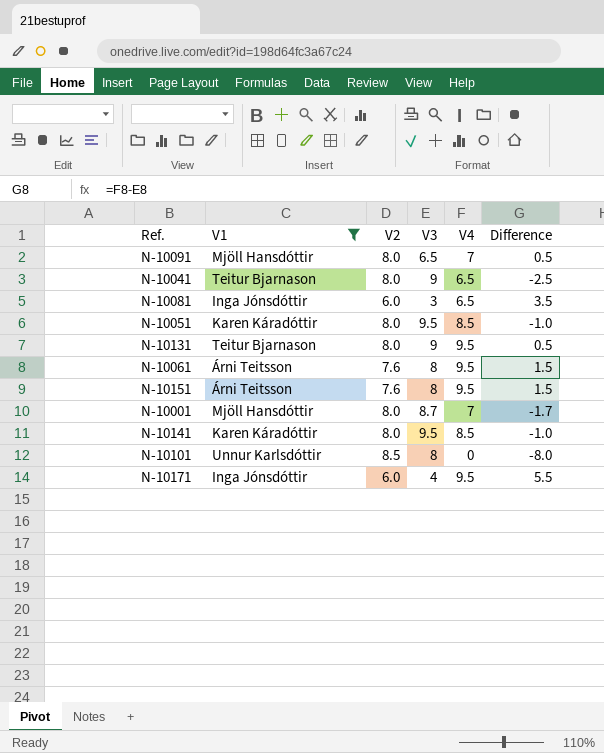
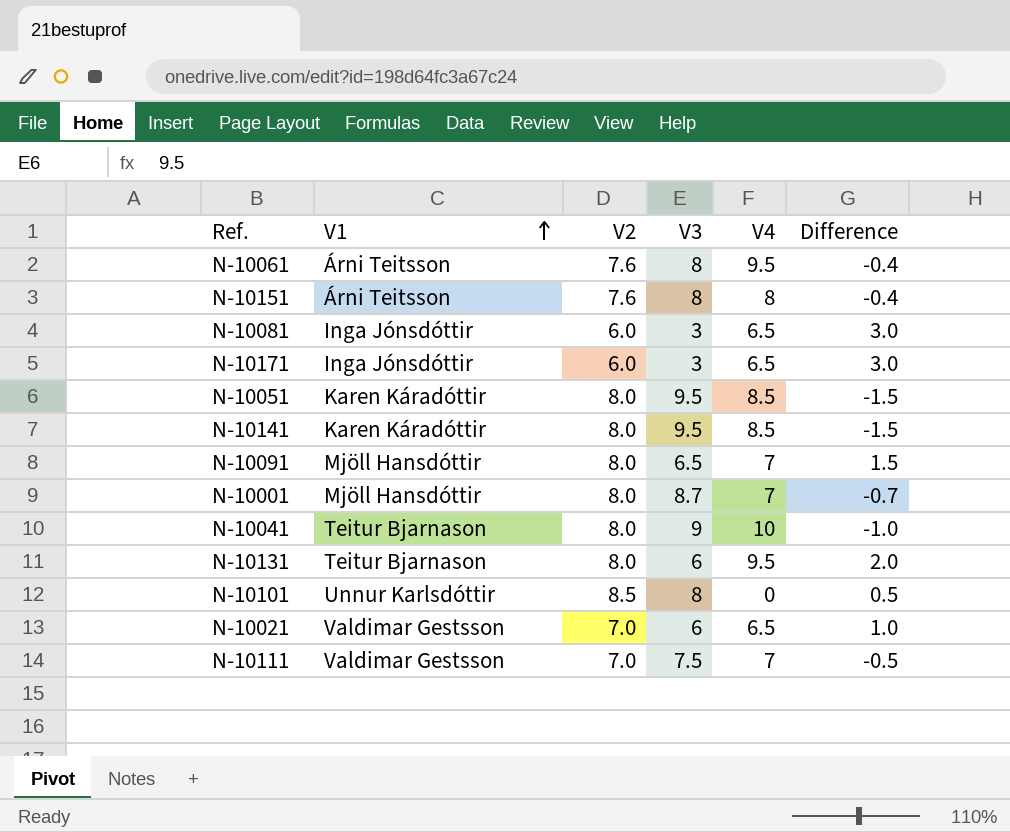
filter: V1 != Valdimar Gestsson -> none
row order: none -> V1 ascending
column Difference | formula: [V4] - [V3] -> [V2] - [V3]
N-10151 | V4: 9.5 -> 8
N-10171 | V3: 4 -> 3
N-10171 | V4: 9.5 -> 6.5
N-10041 | V4: 6.5 -> 10
N-10131 | V3: 9 -> 6

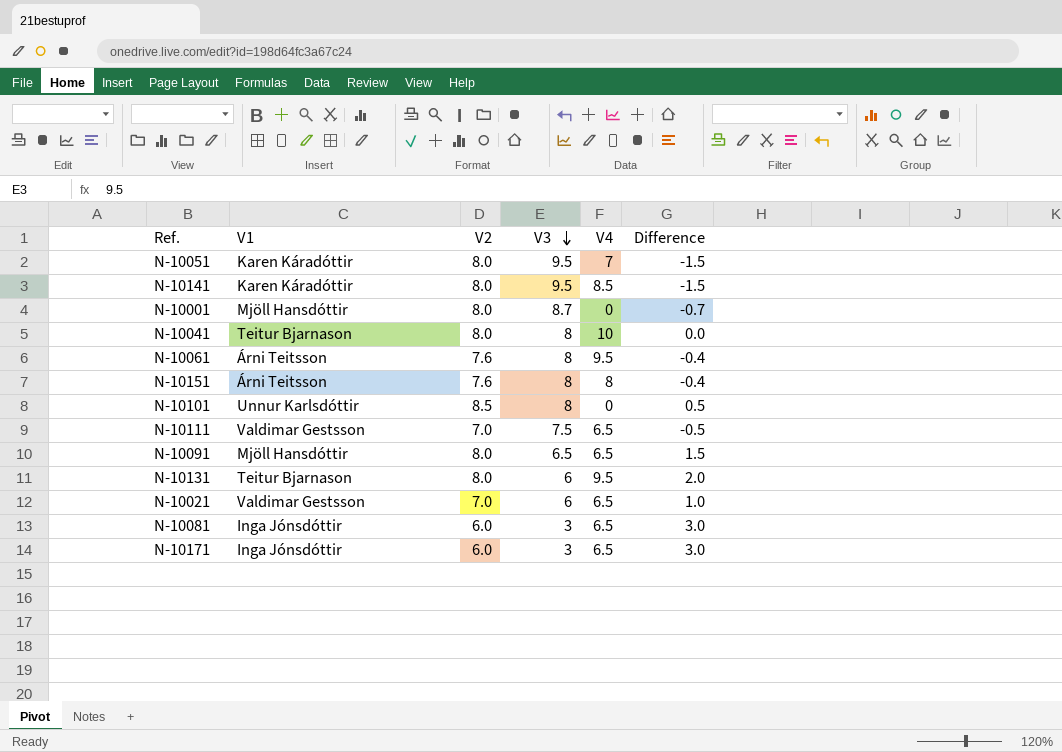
row order: V1 ascending -> V3 descending
N-10051 | V4: 8.5 -> 7
N-10001 | V4: 7 -> 0
N-10041 | V3: 9 -> 8
N-10041 | Difference: -1.0 -> 0.0
N-10111 | V4: 7 -> 6.5
N-10091 | V4: 7 -> 6.5

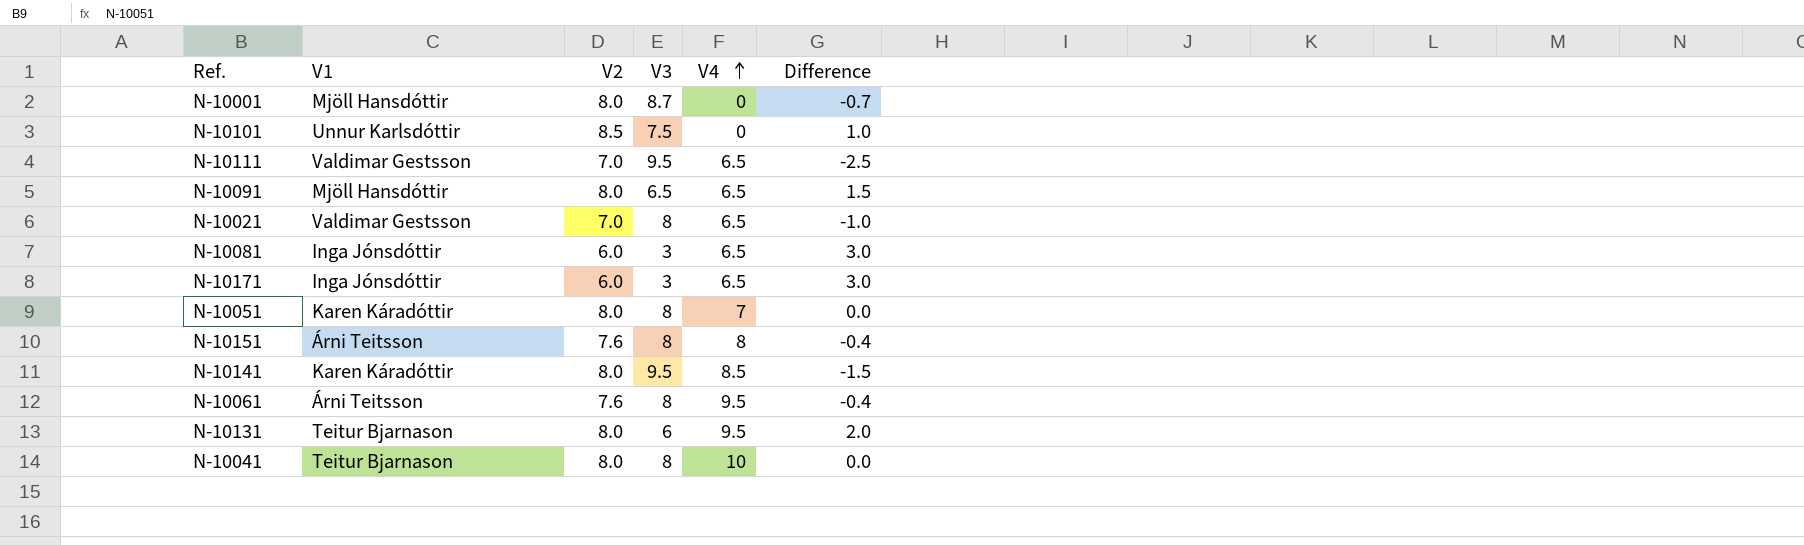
row order: V3 descending -> V4 ascending
N-10101 | V3: 8 -> 7.5
N-10101 | Difference: 0.5 -> 1.0
N-10111 | V3: 7.5 -> 9.5
N-10111 | Difference: -0.5 -> -2.5
N-10021 | V3: 6 -> 8
N-10021 | Difference: 1.0 -> -1.0
N-10051 | V3: 9.5 -> 8
N-10051 | Difference: -1.5 -> 0.0

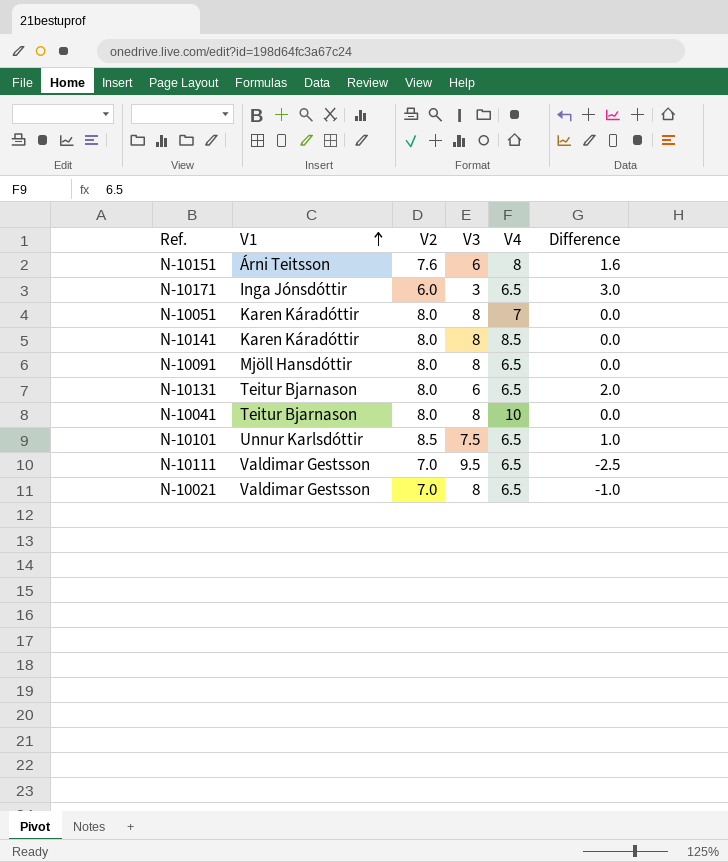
row order: V4 ascending -> V1 ascending
row N-10001: Mjöll Hansdóttir | 8.0 | 8.7 | 0 | -0.7 -> none
row N-10081: Inga Jónsdóttir | 6.0 | 3 | 6.5 | 3.0 -> none
row N-10061: Árni Teitsson | 7.6 | 8 | 9.5 | -0.4 -> none
N-10151 | V3: 8 -> 6
N-10151 | Difference: -0.4 -> 1.6
N-10141 | V3: 9.5 -> 8
N-10141 | Difference: -1.5 -> 0.0
N-10091 | V3: 6.5 -> 8
N-10091 | Difference: 1.5 -> 0.0
N-10131 | V4: 9.5 -> 6.5
N-10101 | V4: 0 -> 6.5

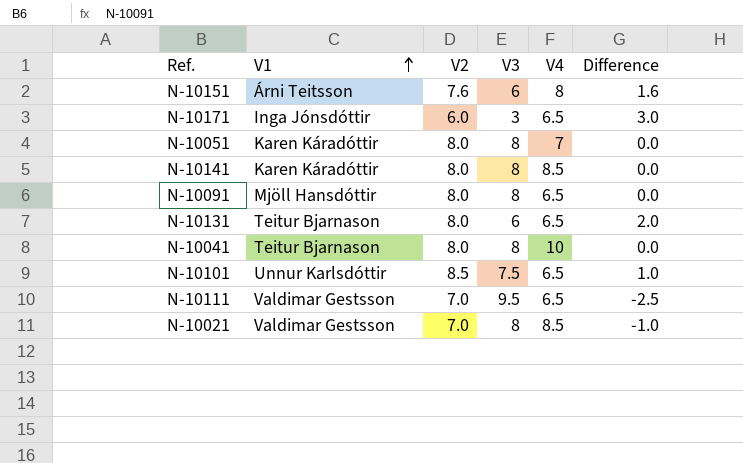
N-10021 | V4: 6.5 -> 8.5

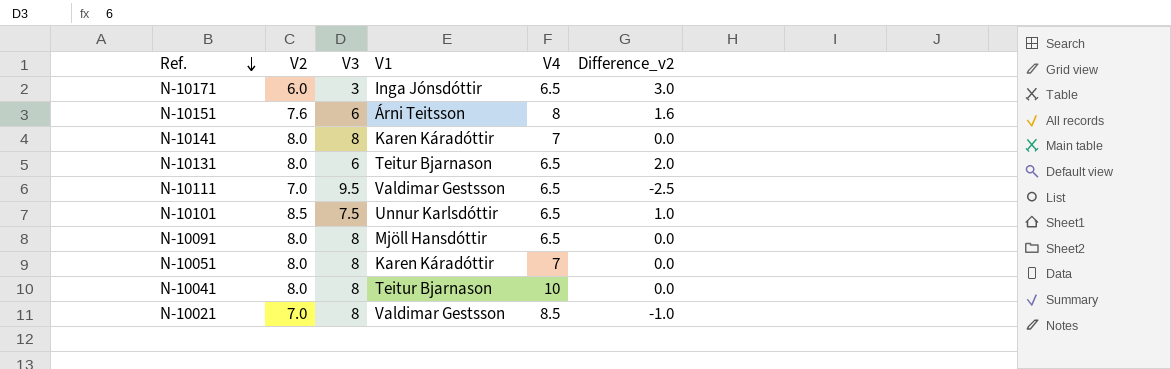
row order: V1 ascending -> Ref. descending
column V1 | position: 2 -> 4
column name: Difference -> Difference_v2
N-10141 | V4: 8.5 -> 7

